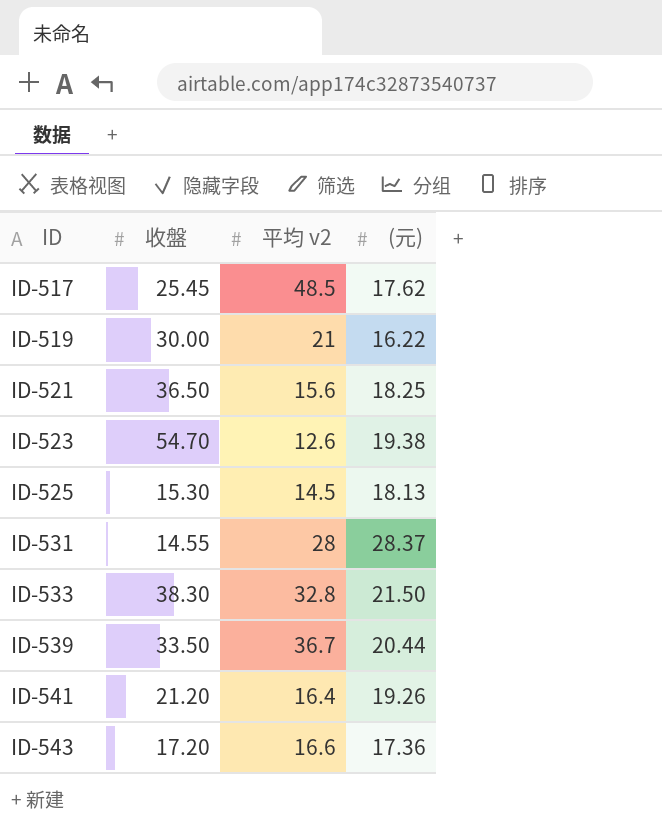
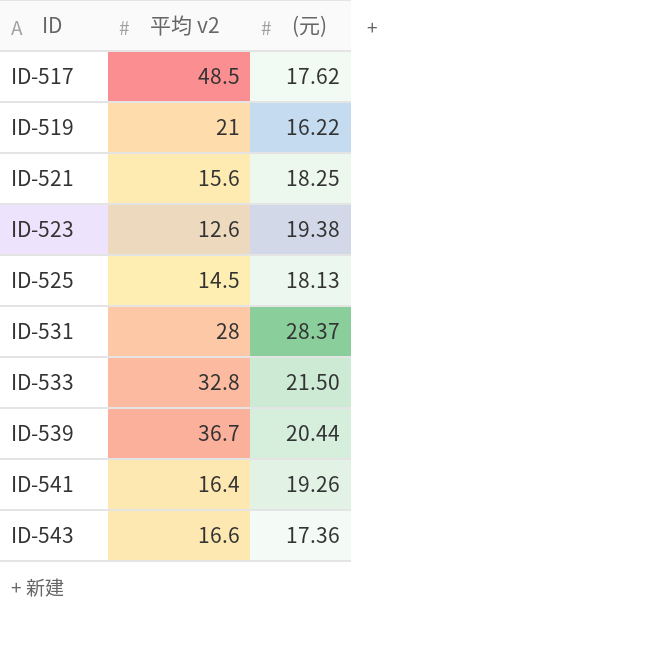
column 收盤 | position: 2 -> none

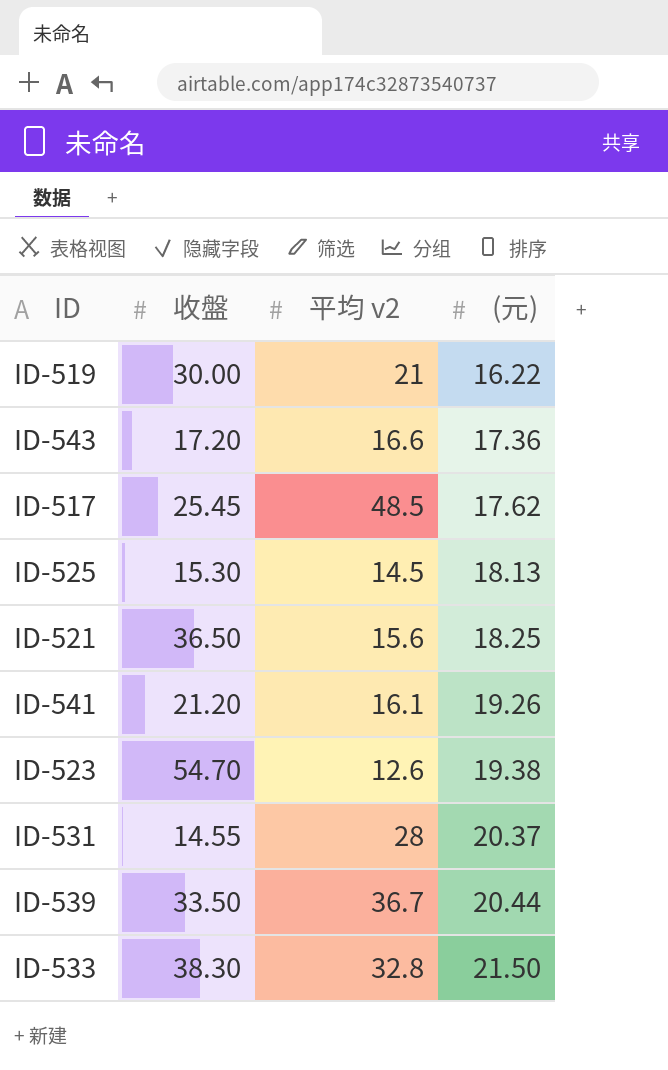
row order: ID ascending -> (元) ascending
column 收盤 | position: none -> 2
ID-541 | 平均 v2: 16.4 -> 16.1
ID-531 | (元): 28.37 -> 20.37

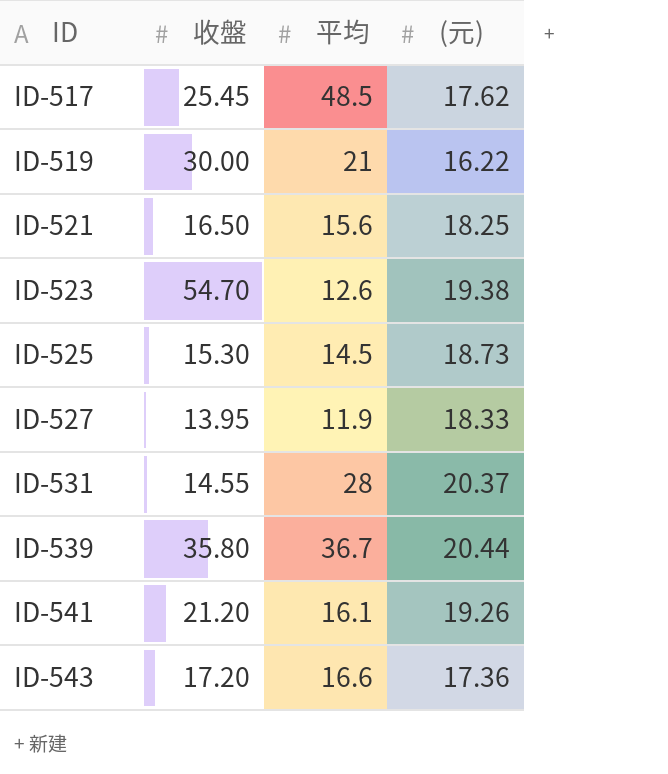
row order: (元) ascending -> ID ascending
column name: 平均 v2 -> 平均
row ID-533: 38.30 | 32.8 | 21.50 -> none
ID-521 | 收盤: 36.50 -> 16.50
ID-525 | (元): 18.13 -> 18.73
row ID-527: none -> 13.95 | 11.9 | 18.33
ID-539 | 收盤: 33.50 -> 35.80

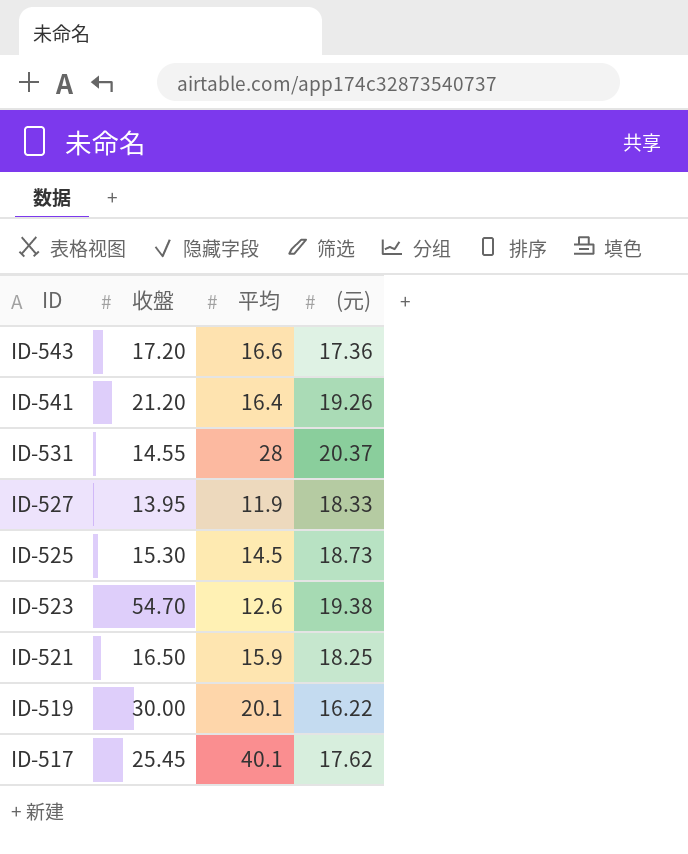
row order: ID ascending -> ID descending
row ID-539: 35.80 | 36.7 | 20.44 -> none
ID-541 | 平均: 16.1 -> 16.4
ID-521 | 平均: 15.6 -> 15.9
ID-519 | 平均: 21 -> 20.1
ID-517 | 平均: 48.5 -> 40.1

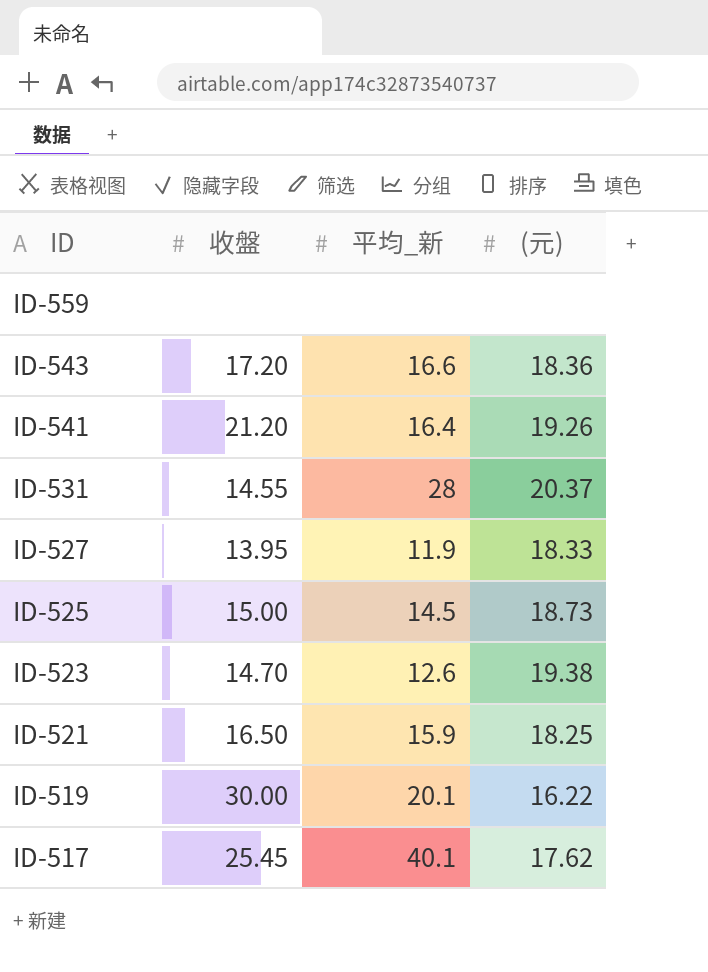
column name: 平均 -> 平均_新
row ID-559: none -> none | none | none
ID-543 | (元): 17.36 -> 18.36
ID-525 | 收盤: 15.30 -> 15.00
ID-523 | 收盤: 54.70 -> 14.70

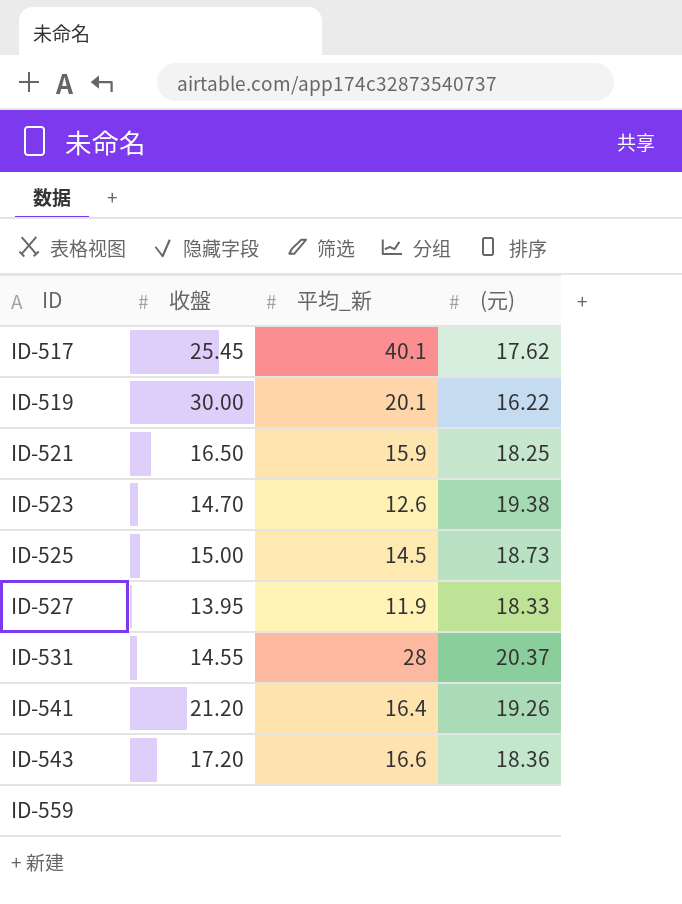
row order: ID descending -> ID ascending

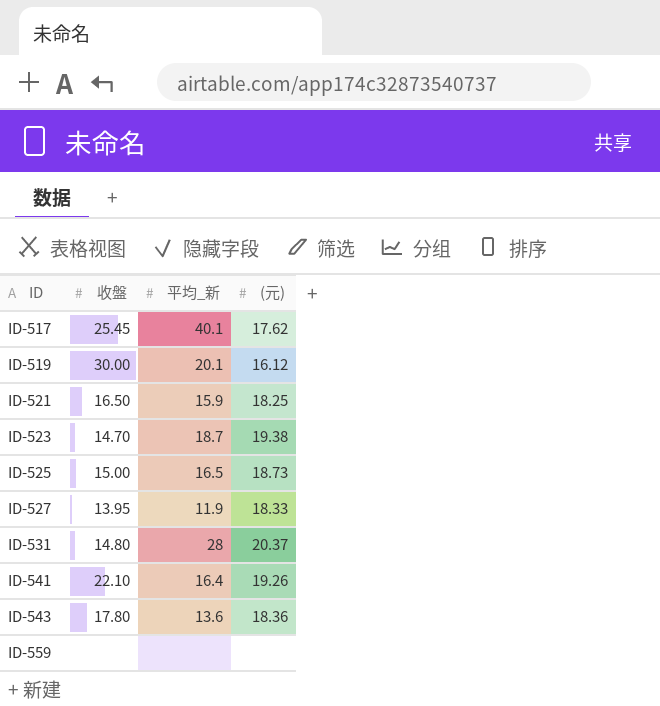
ID-519 | (元): 16.22 -> 16.12
ID-523 | 平均_新: 12.6 -> 18.7
ID-525 | 平均_新: 14.5 -> 16.5
ID-531 | 收盤: 14.55 -> 14.80
ID-541 | 收盤: 21.20 -> 22.10
ID-543 | 收盤: 17.20 -> 17.80
ID-543 | 平均_新: 16.6 -> 13.6

